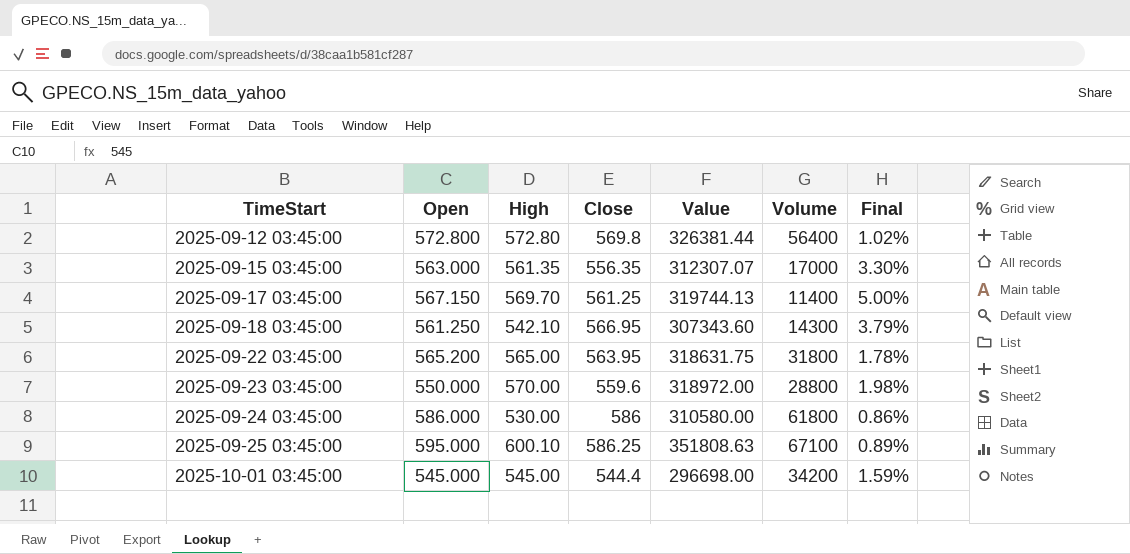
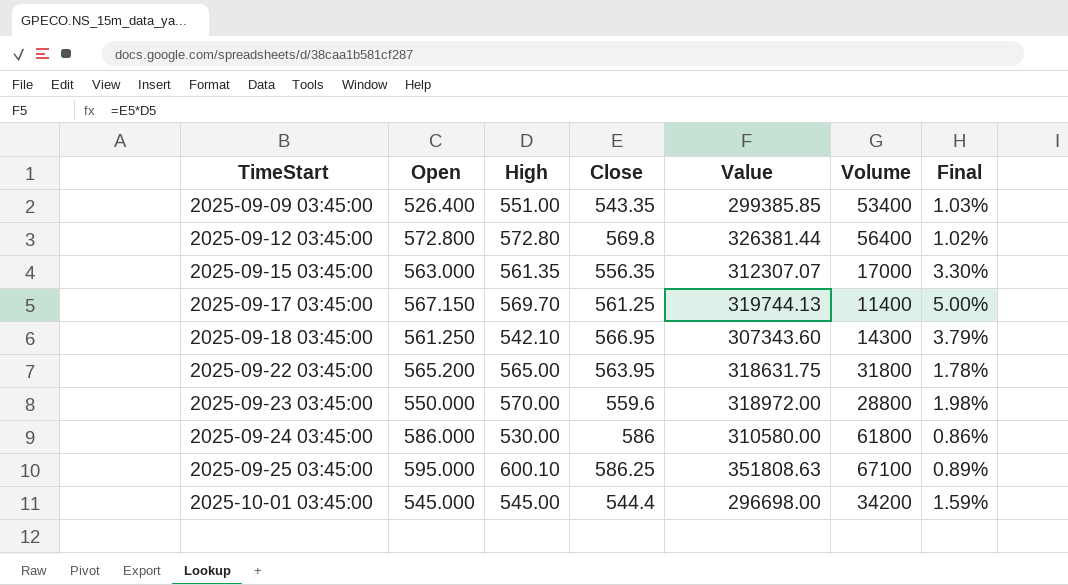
row 2025-09-09 03:45:00: none -> 526.400 | 551.00 | 543.35 | 299385.85 | 53400 | 1.03%

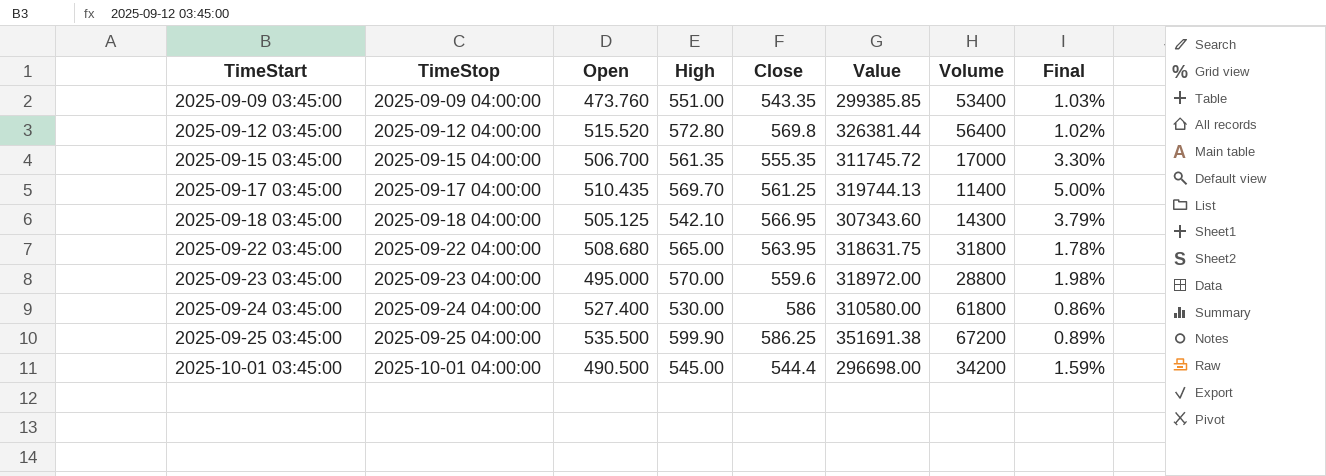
column TimeStop | position: none -> 2
2025-09-09 03:45:00 | Open: 526.400 -> 473.760
2025-09-12 03:45:00 | Open: 572.800 -> 515.520
2025-09-15 03:45:00 | Open: 563.000 -> 506.700
2025-09-15 03:45:00 | Close: 556.35 -> 555.35
2025-09-15 03:45:00 | Value: 312307.07 -> 311745.72
2025-09-17 03:45:00 | Open: 567.150 -> 510.435
2025-09-18 03:45:00 | Open: 561.250 -> 505.125
2025-09-22 03:45:00 | Open: 565.200 -> 508.680
2025-09-23 03:45:00 | Open: 550.000 -> 495.000
2025-09-24 03:45:00 | Open: 586.000 -> 527.400
2025-09-25 03:45:00 | Open: 595.000 -> 535.500
2025-09-25 03:45:00 | High: 600.10 -> 599.90
2025-09-25 03:45:00 | Value: 351808.63 -> 351691.38
2025-09-25 03:45:00 | Volume: 67100 -> 67200
2025-10-01 03:45:00 | Open: 545.000 -> 490.500

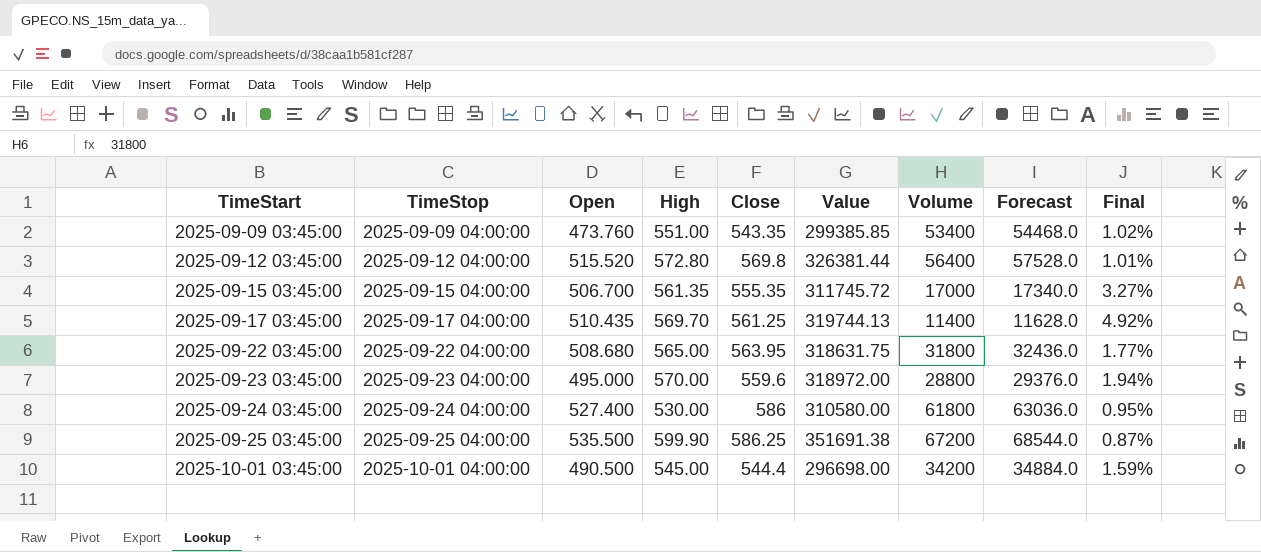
column Forecast | formula: none -> [Volume] * 1.02
column Final | formula: [High] / [Volume] -> [Close] / [Volume]
row 2025-09-18 03:45:00: 2025-09-18 04:00:00 | 505.125 | 542.10 | 566.95 | 307343.60 | 14300 | 3.79% -> none

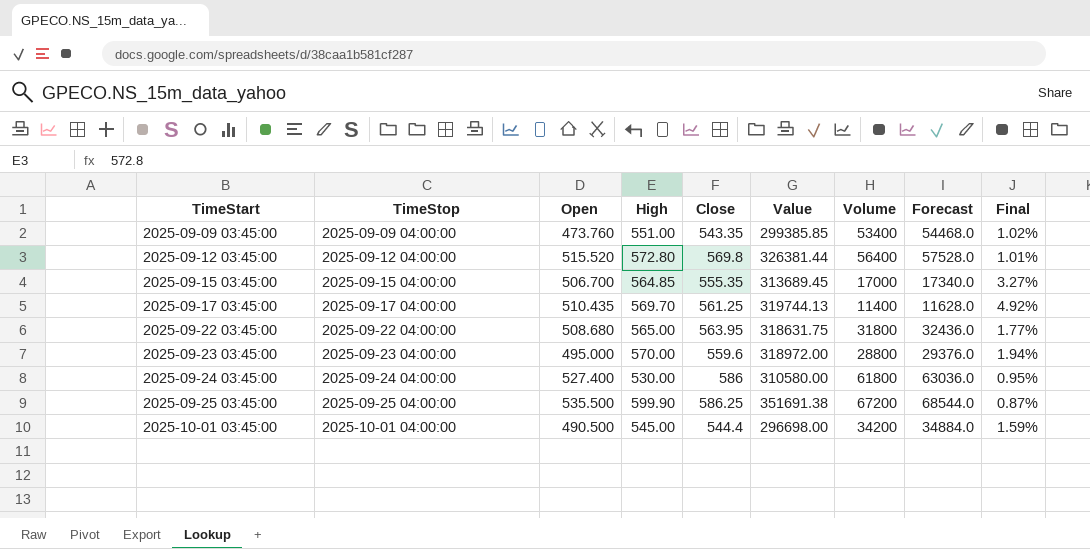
2025-09-15 03:45:00 | High: 561.35 -> 564.85
2025-09-15 03:45:00 | Value: 311745.72 -> 313689.45

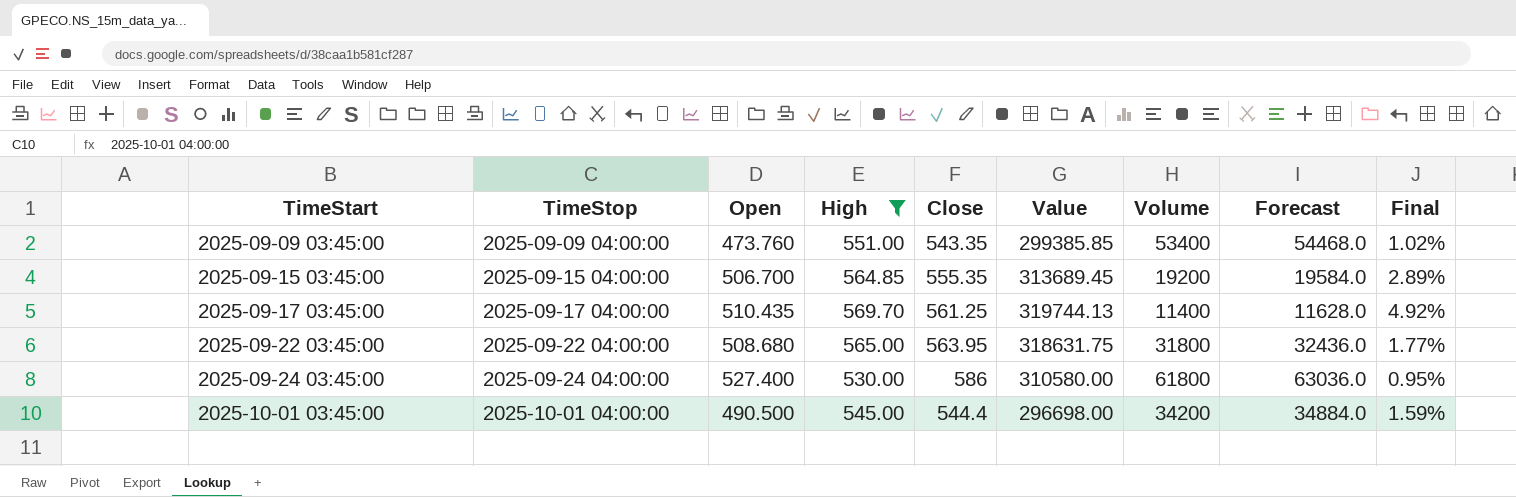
filter: none -> High <= 569.70
2025-09-15 03:45:00 | Volume: 17000 -> 19200
2025-09-15 03:45:00 | Forecast: 17340.0 -> 19584.0
2025-09-15 03:45:00 | Final: 3.27% -> 2.89%

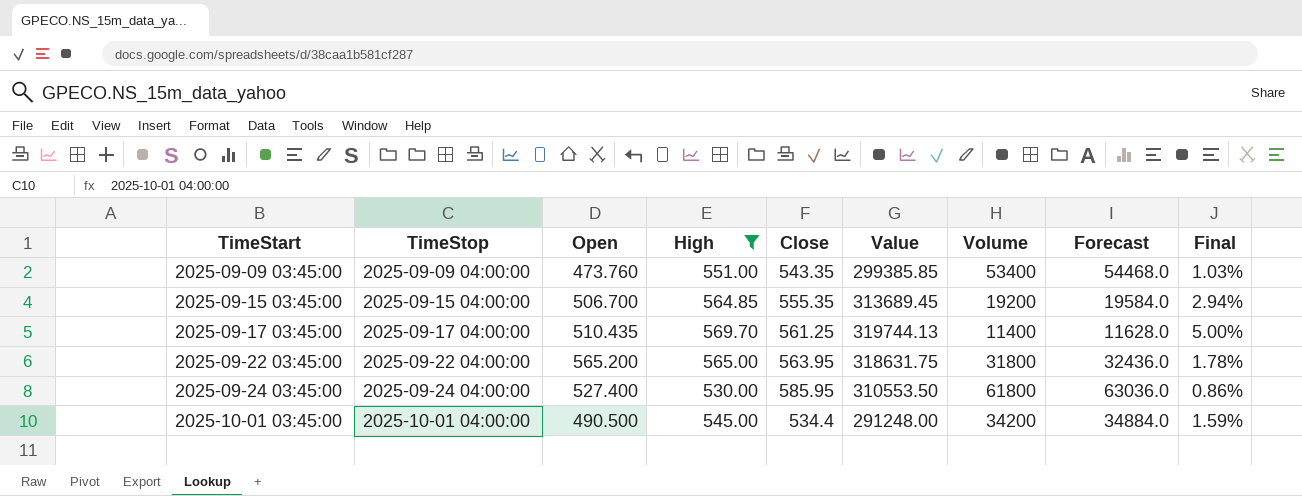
column Final | formula: [Close] / [Volume] -> [High] / [Volume]
2025-09-22 03:45:00 | Open: 508.680 -> 565.200
2025-09-24 03:45:00 | Close: 586 -> 585.95
2025-09-24 03:45:00 | Value: 310580.00 -> 310553.50
2025-10-01 03:45:00 | Close: 544.4 -> 534.4
2025-10-01 03:45:00 | Value: 296698.00 -> 291248.00

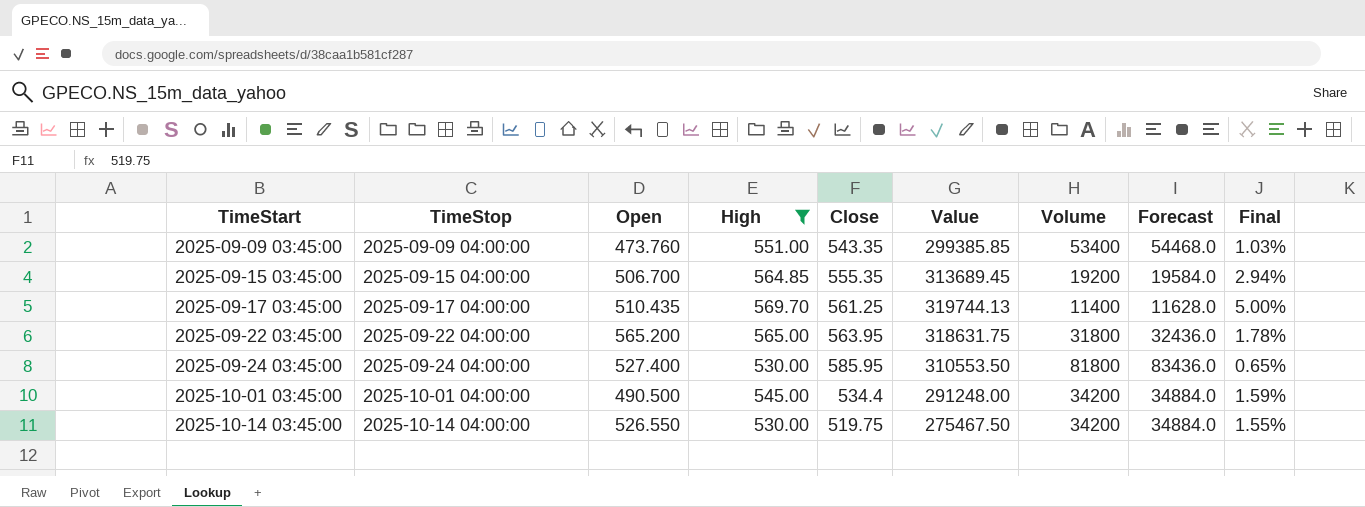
2025-09-24 03:45:00 | Volume: 61800 -> 81800
2025-09-24 03:45:00 | Forecast: 63036.0 -> 83436.0
2025-09-24 03:45:00 | Final: 0.86% -> 0.65%
row 2025-10-14 03:45:00: none -> 2025-10-14 04:00:00 | 526.550 | 530.00 | 519.75 | 275467.50 | 34200 | 34884.0 | 1.55%

